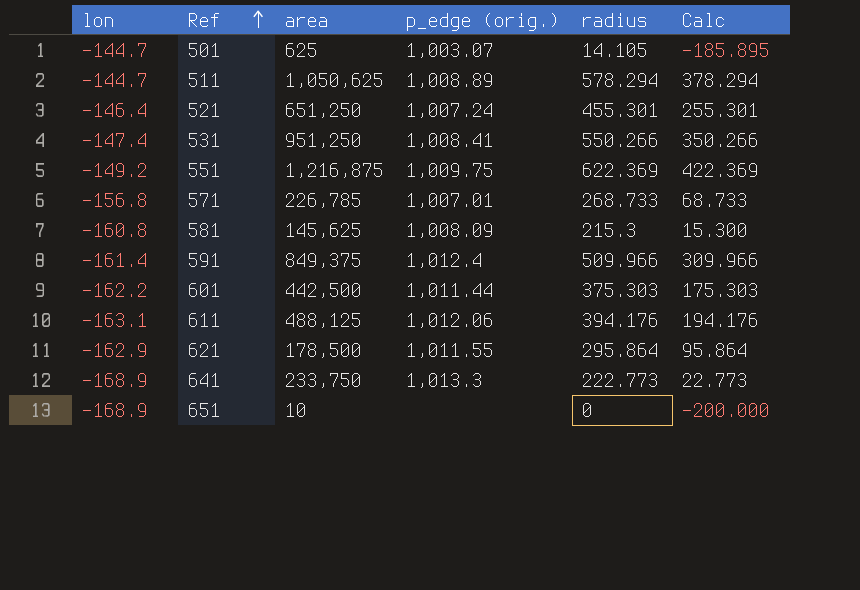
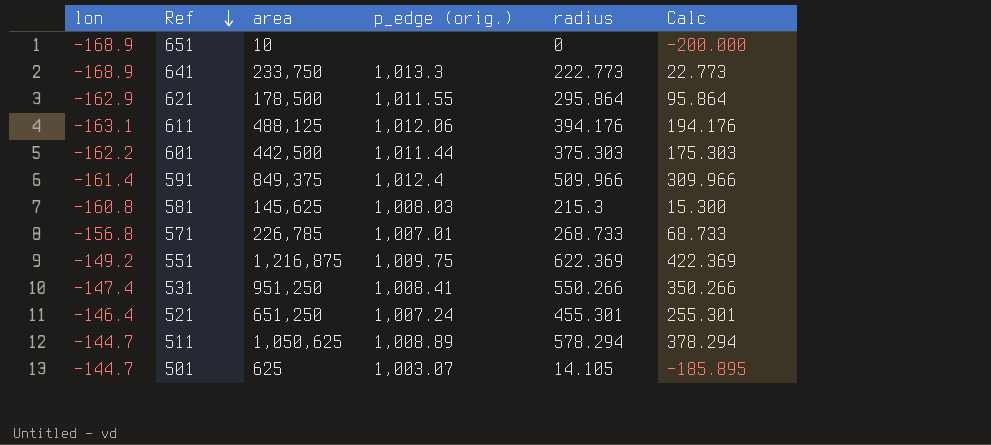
row order: Ref ascending -> Ref descending
581 | p_edge (orig.): 1,008.09 -> 1,008.03

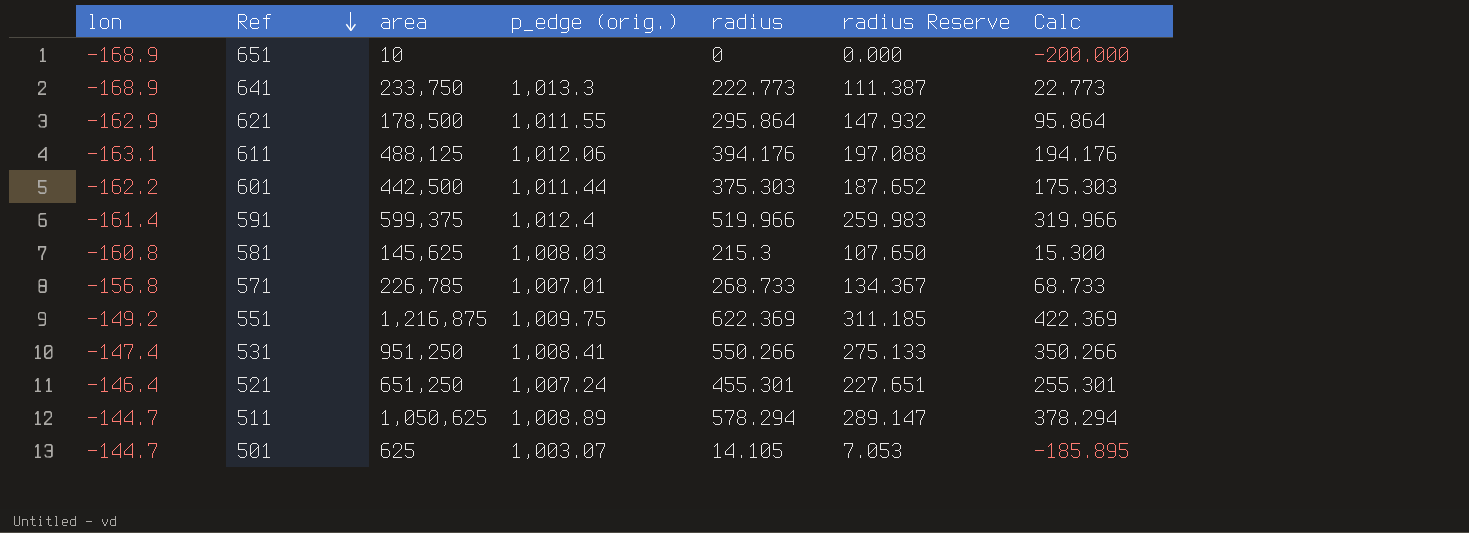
column radius Reserve | formula: none -> [radius] * 0.5
591 | area: 849,375 -> 599,375
591 | radius: 509.966 -> 519.966
591 | Calc: 309.966 -> 319.966

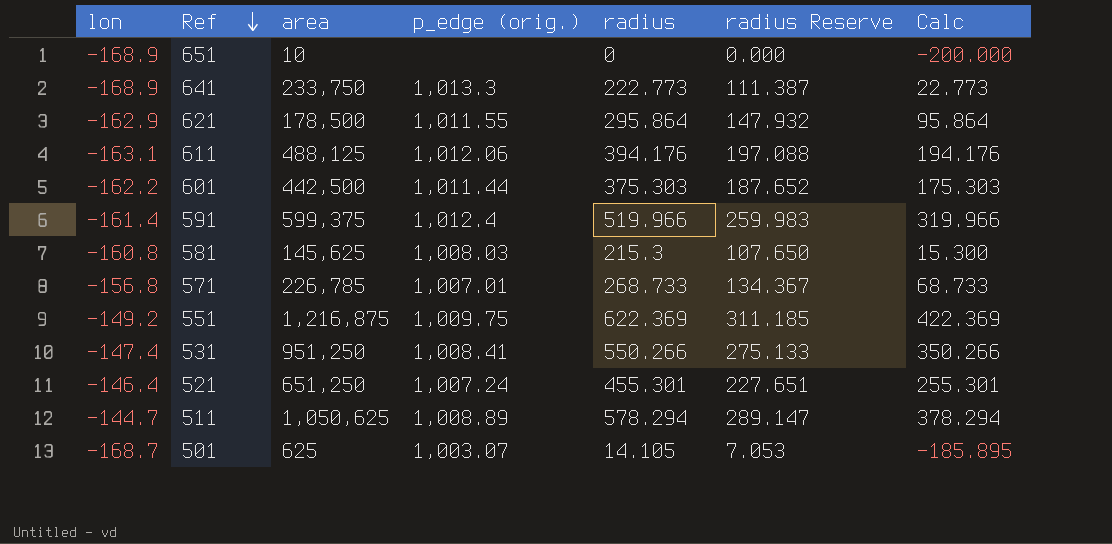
501 | lon: -144.7 -> -168.7

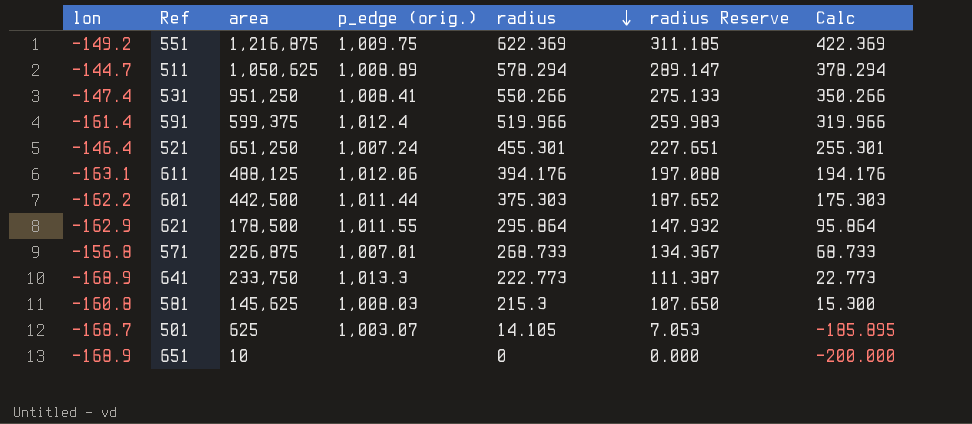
row order: Ref descending -> radius descending
571 | area: 226,785 -> 226,875

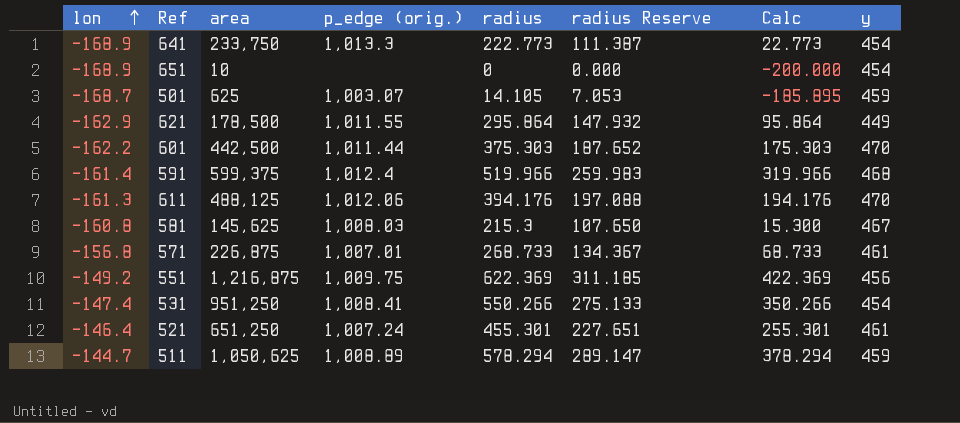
row order: radius descending -> lon ascending
column y | position: none -> 8
611 | lon: -163.1 -> -161.3

